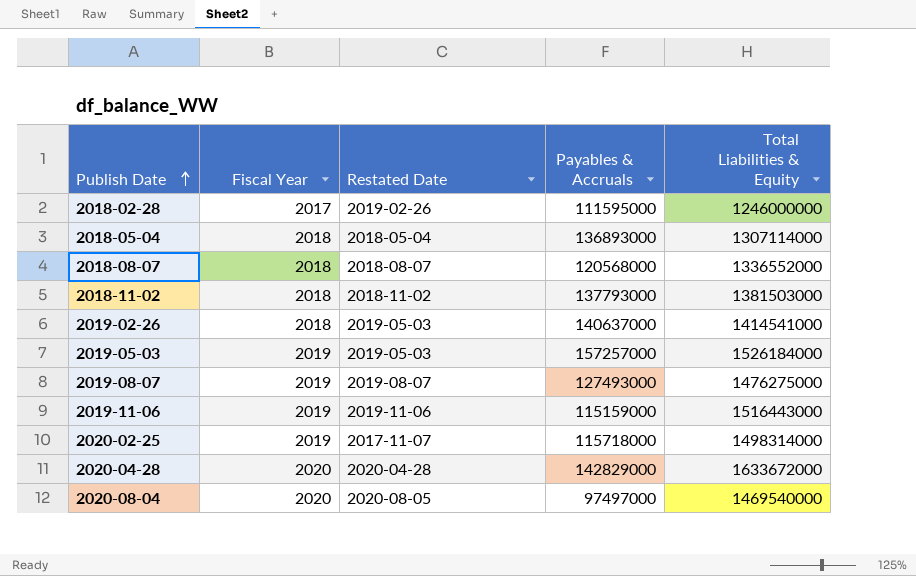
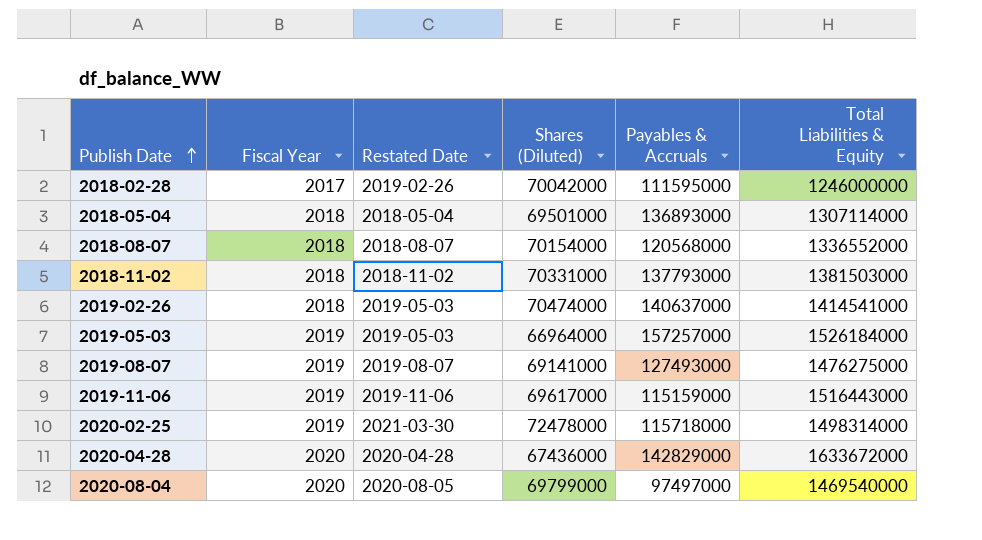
column Shares (Diluted) | position: none -> 4
2020-02-25 | Restated Date: 2017-11-07 -> 2021-03-30

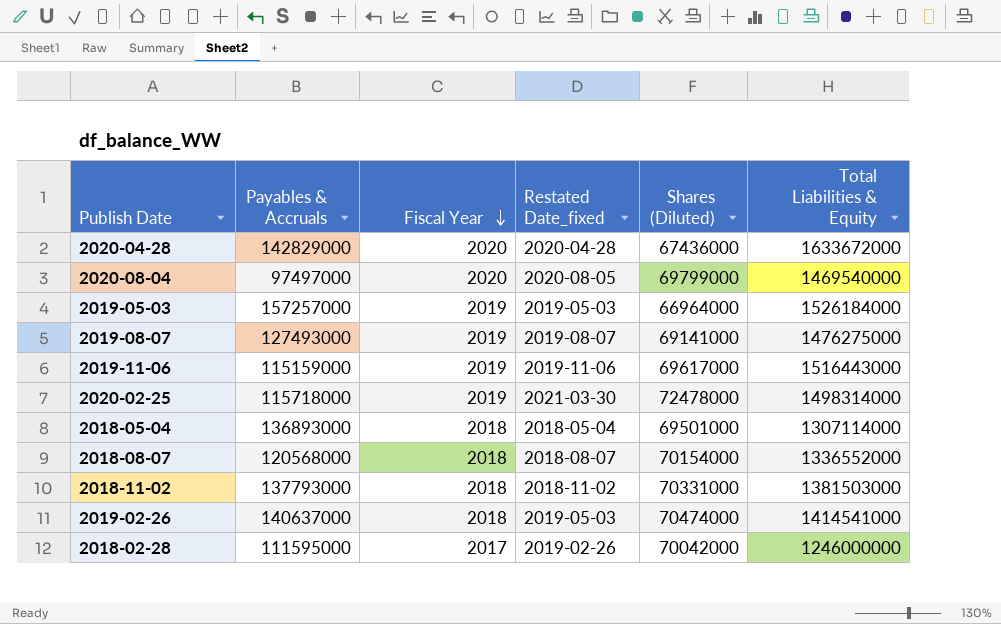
row order: Publish Date ascending -> Fiscal Year descending
column Payables & Accruals | position: 5 -> 2
column name: Restated Date -> Restated Date_fixed

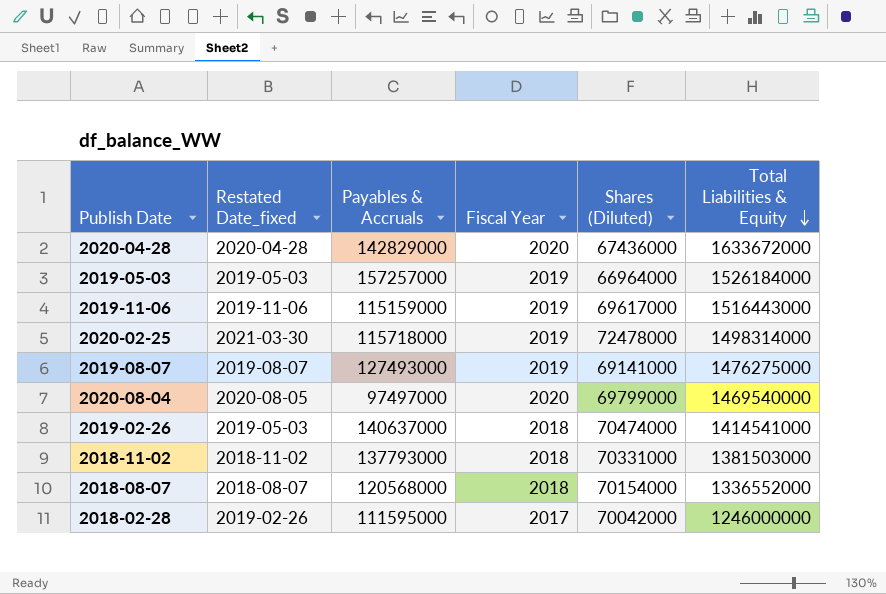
row order: Fiscal Year descending -> Total Liabilities & Equity descending
column Restated Date_fixed | position: 4 -> 2
row 2018-05-04: 136893000 | 2018 | 2018-05-04 | 69501000 | 1307114000 -> none

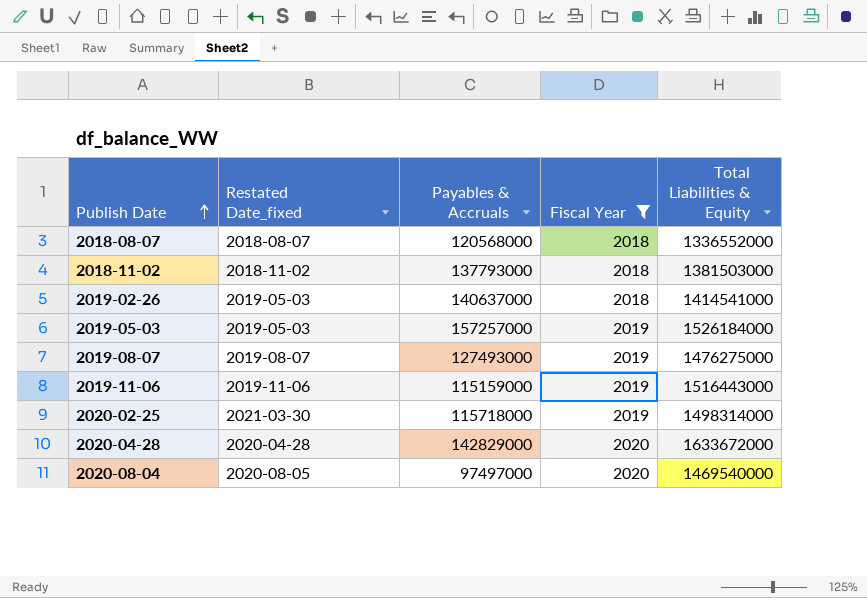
filter: none -> Fiscal Year != 2017
row order: Total Liabilities & Equity descending -> Publish Date ascending
column Shares (Diluted) | position: 5 -> none

